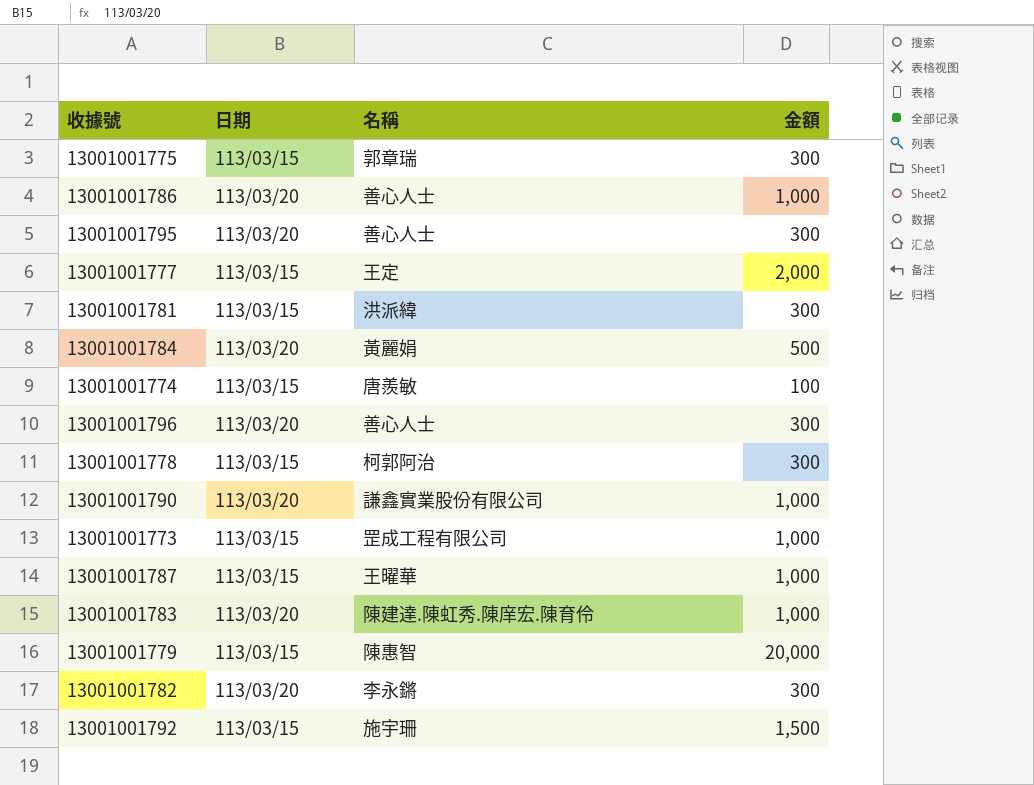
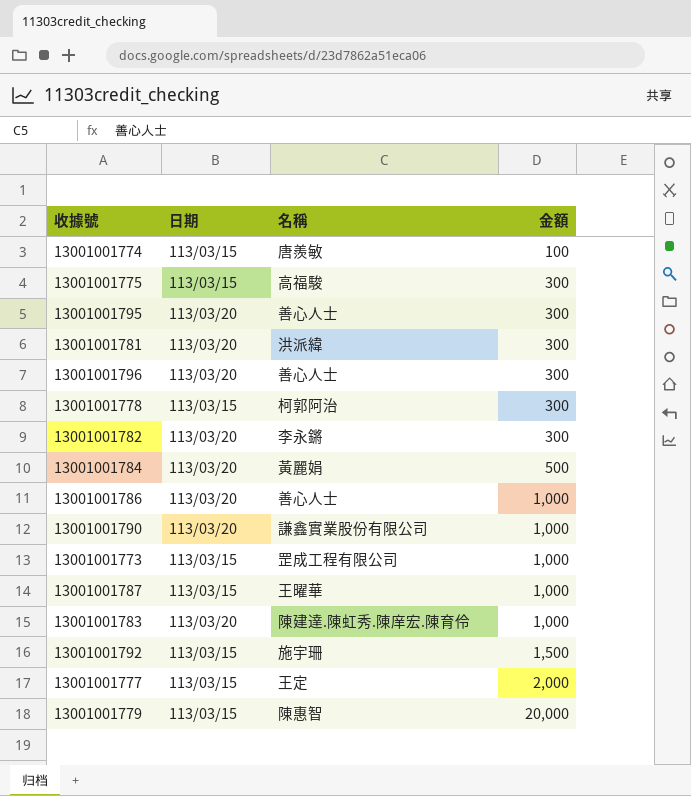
row order: none -> 金額 ascending
13001001775 | 名稱: 郭章瑞 -> 高福駿
13001001781 | 日期: 113/03/15 -> 113/03/20

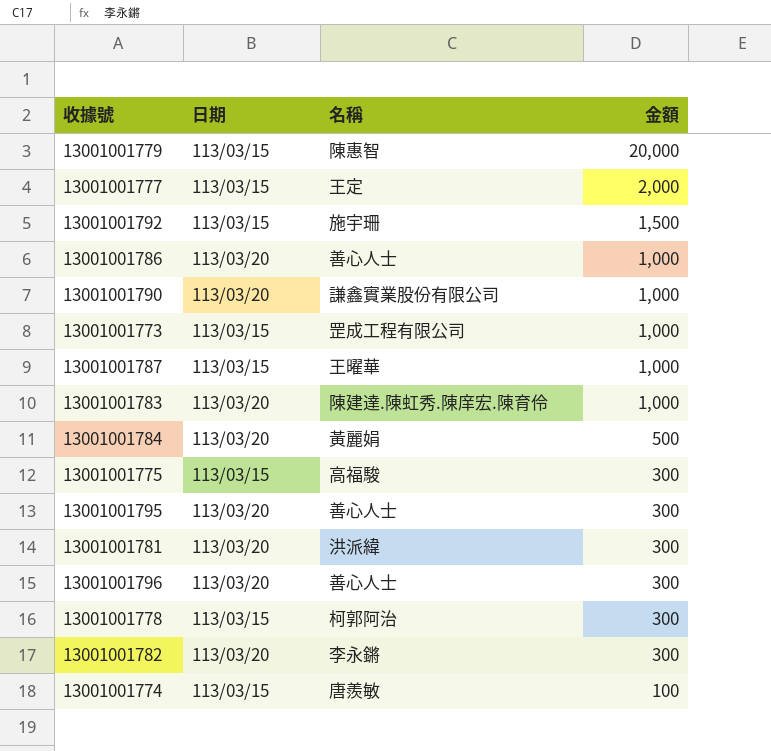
row order: 金額 ascending -> 金額 descending

